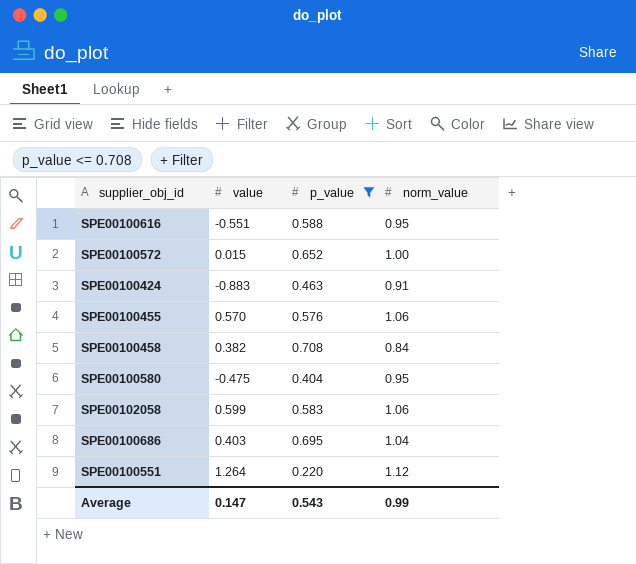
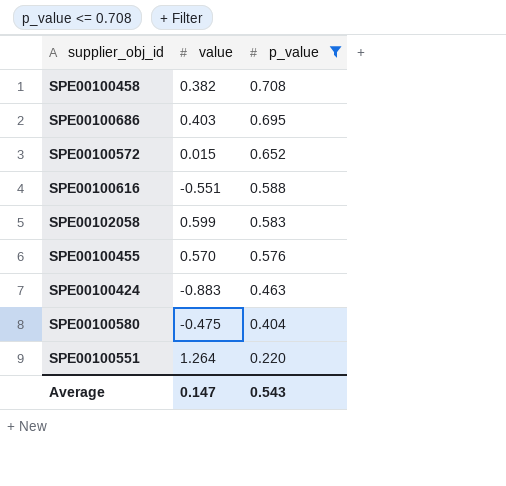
row order: none -> p_value descending
column norm_value | position: 4 -> none

